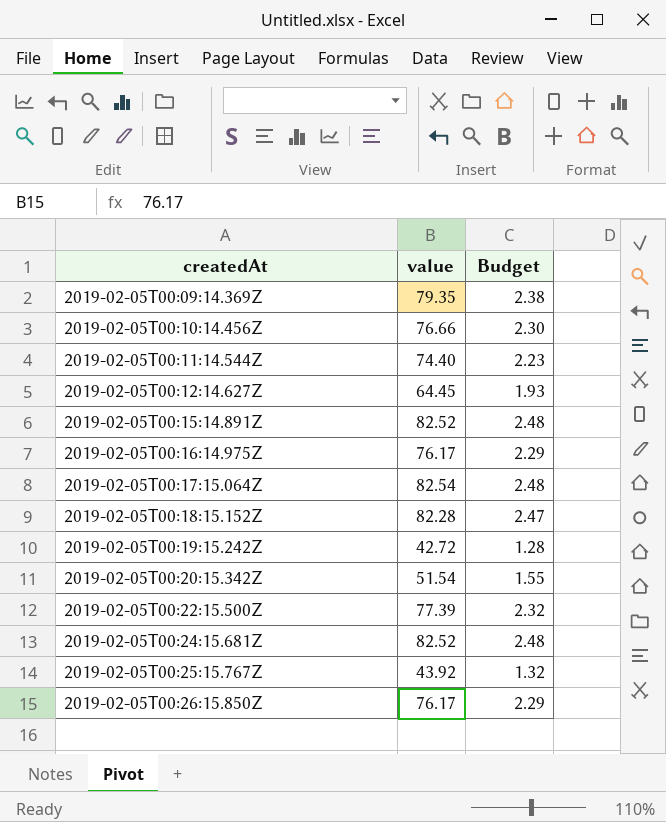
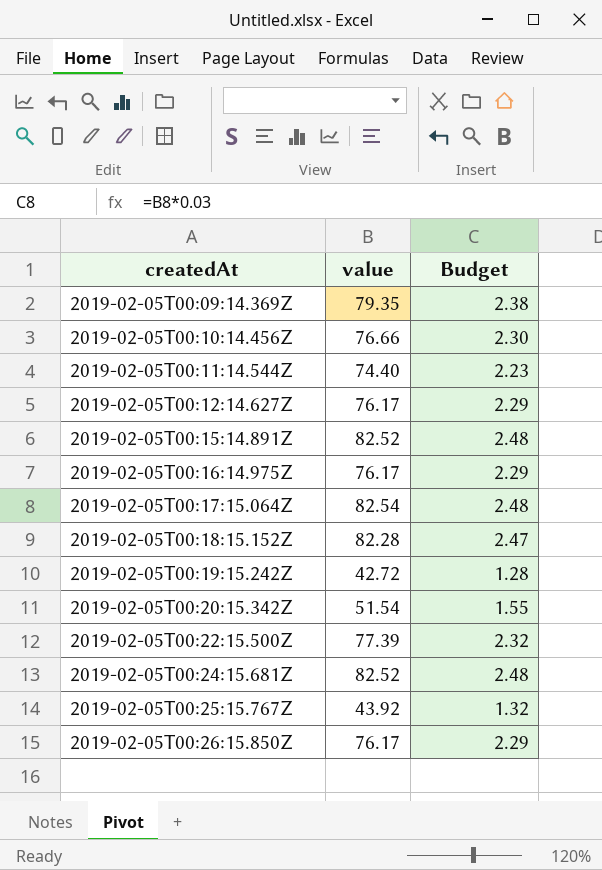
2019-02-05T00:12:14.627Z | value: 64.45 -> 76.17
2019-02-05T00:12:14.627Z | Budget: 1.93 -> 2.29

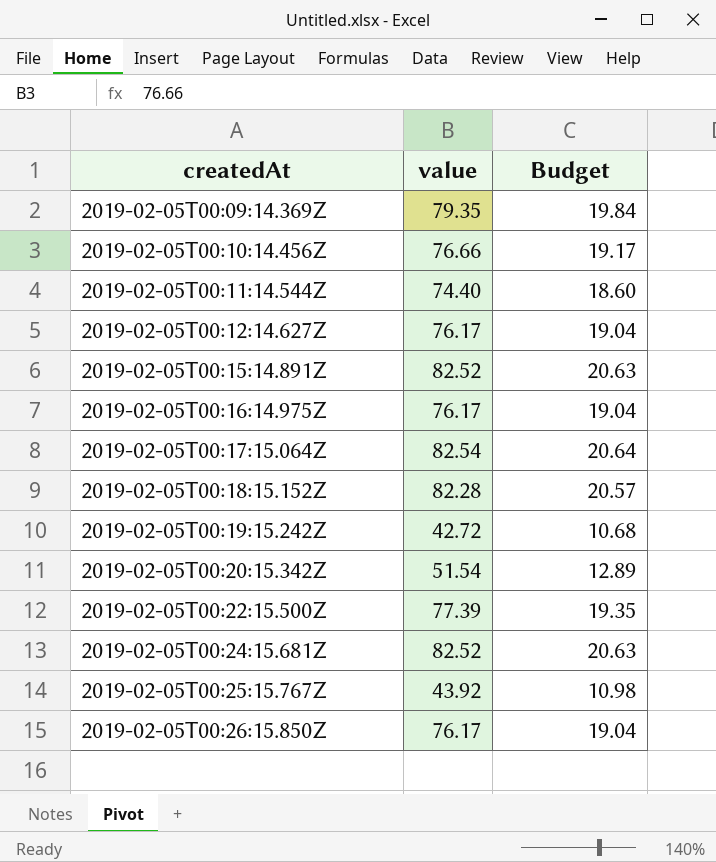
column Budget | formula: [value] * 0.03 -> [value] * 0.25

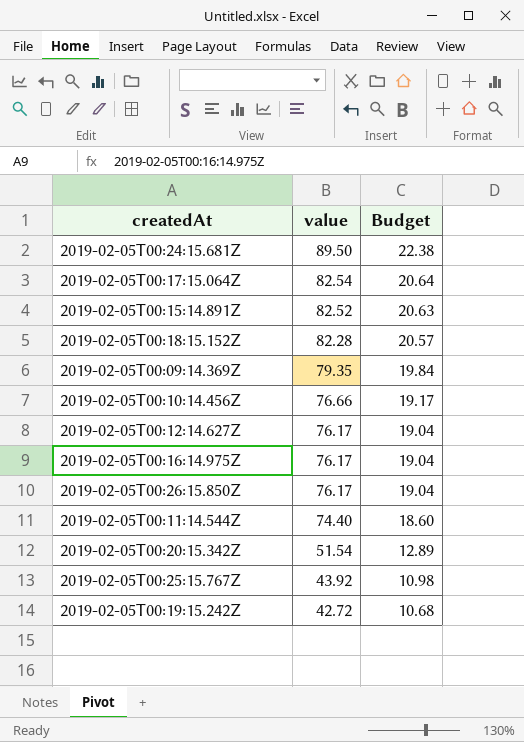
row order: createdAt ascending -> value descending
row 2019-02-05T00:22:15.500Z: 77.39 | 19.35 -> none
2019-02-05T00:24:15.681Z | value: 82.52 -> 89.50
2019-02-05T00:24:15.681Z | Budget: 20.63 -> 22.38

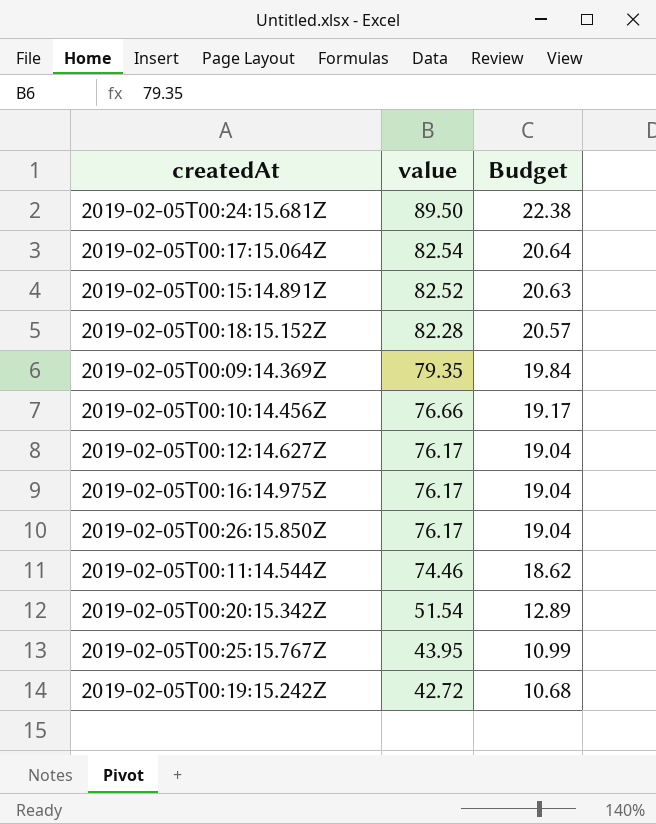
2019-02-05T00:11:14.544Z | value: 74.40 -> 74.46
2019-02-05T00:11:14.544Z | Budget: 18.60 -> 18.62
2019-02-05T00:25:15.767Z | value: 43.92 -> 43.95
2019-02-05T00:25:15.767Z | Budget: 10.98 -> 10.99

